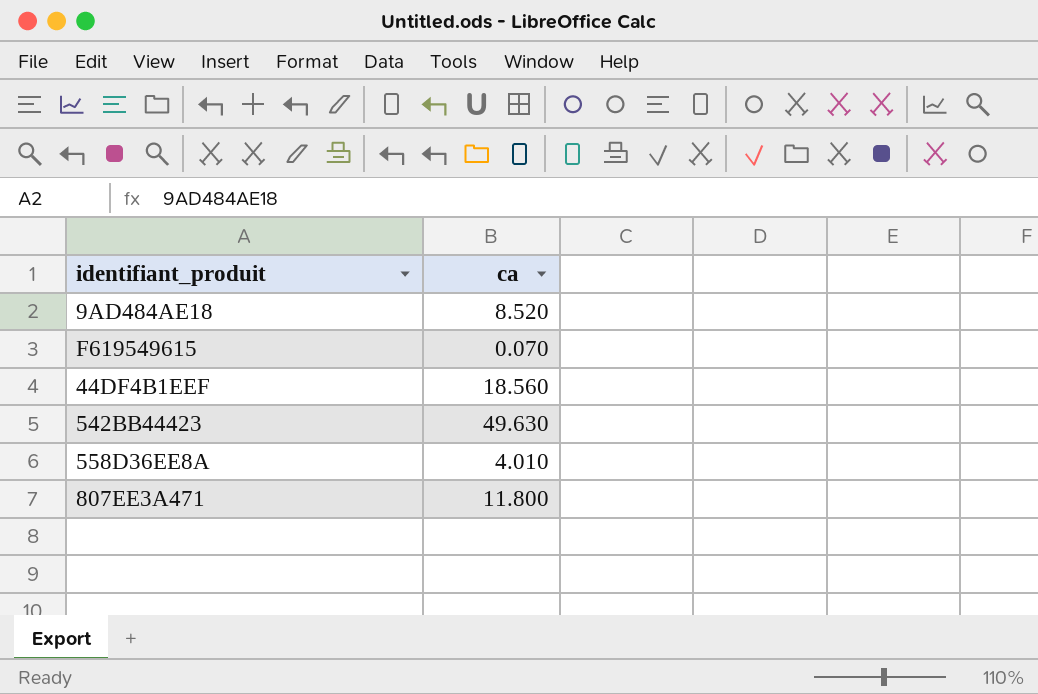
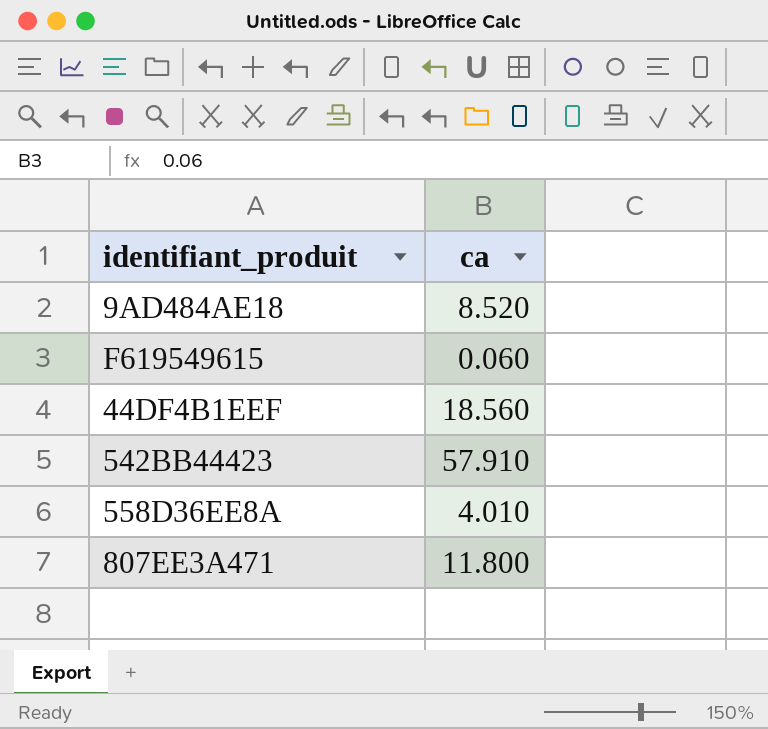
F619549615 | ca: 0.070 -> 0.060
542BB44423 | ca: 49.630 -> 57.910

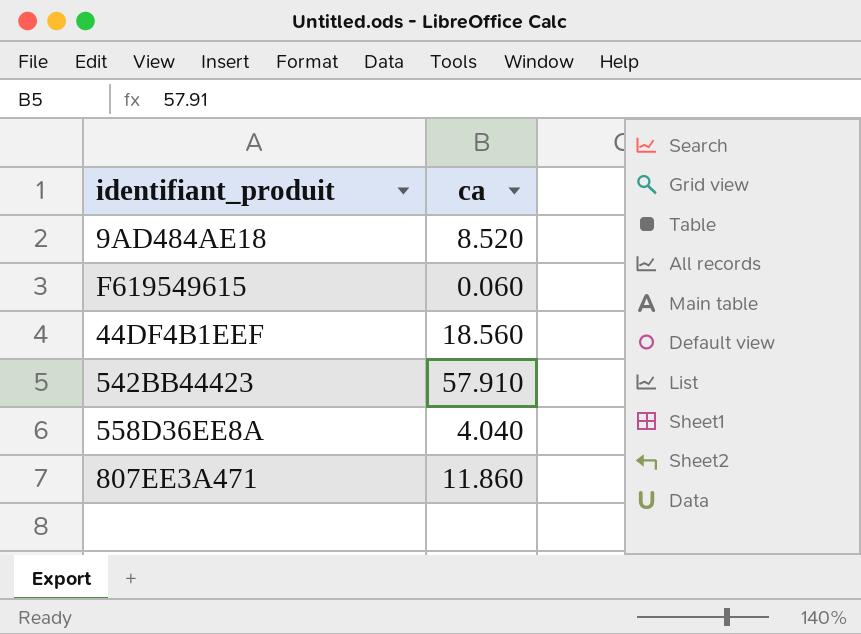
558D36EE8A | ca: 4.010 -> 4.040
807EE3A471 | ca: 11.800 -> 11.860

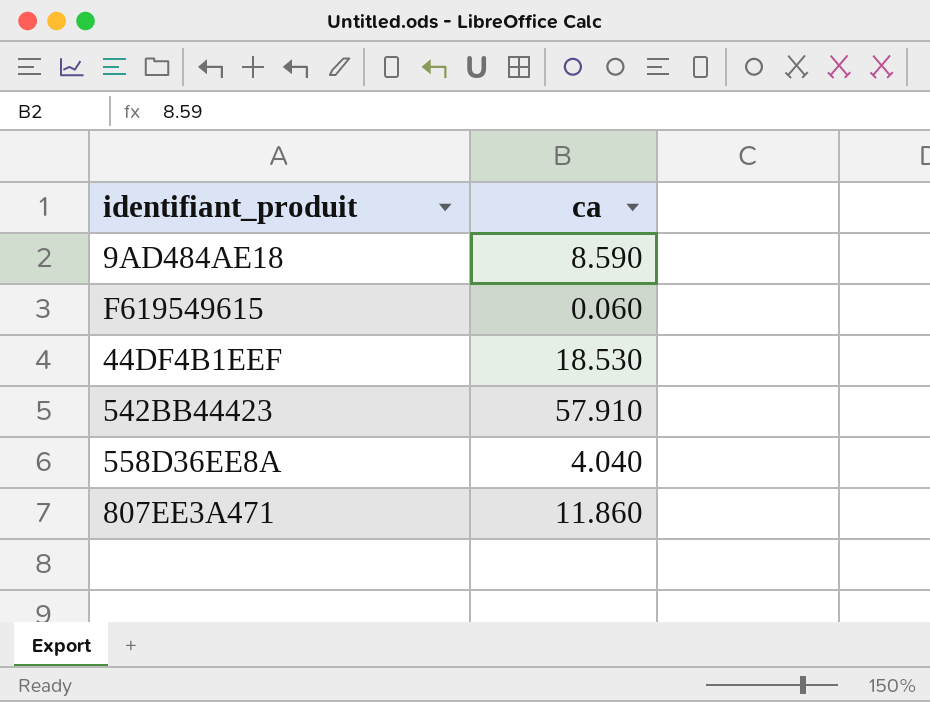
9AD484AE18 | ca: 8.520 -> 8.590
44DF4B1EEF | ca: 18.560 -> 18.530

